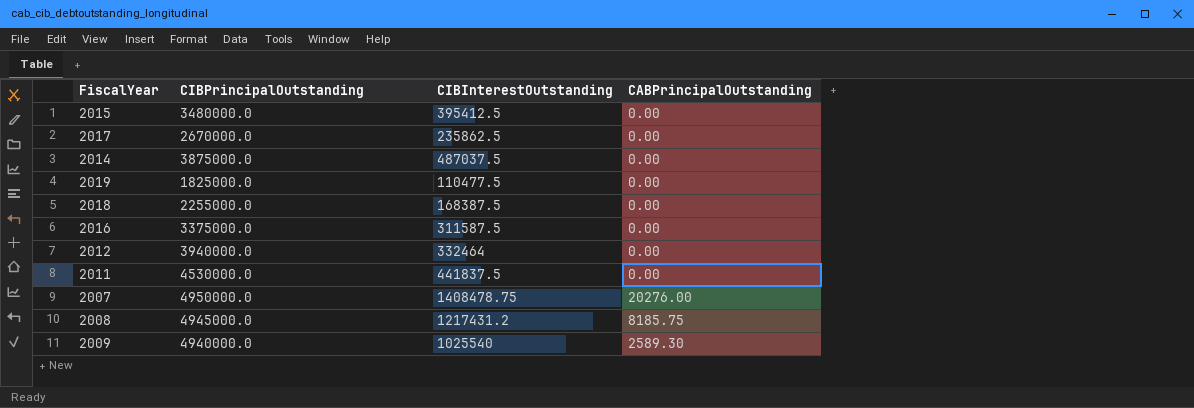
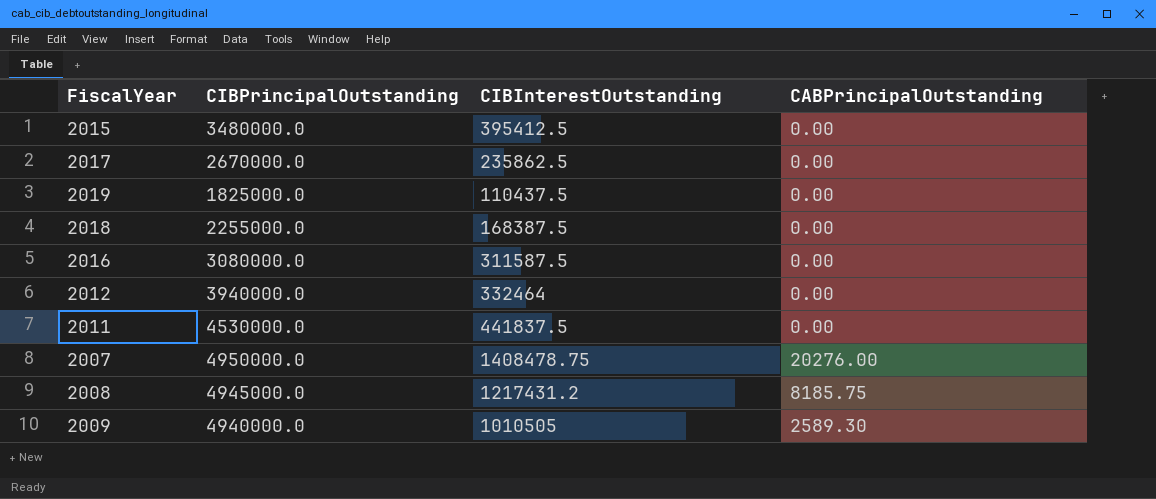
row 2014: 3875000.0 | 487037.5 | 0.00 -> none
2019 | CIBInterestOutstanding: 110477.5 -> 110437.5
2016 | CIBPrincipalOutstanding: 3375000.0 -> 3080000.0
2009 | CIBInterestOutstanding: 1025540 -> 1010505

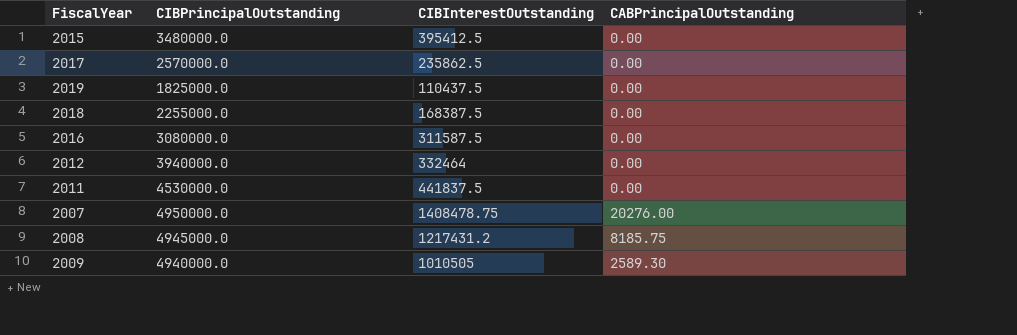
2017 | CIBPrincipalOutstanding: 2670000.0 -> 2570000.0

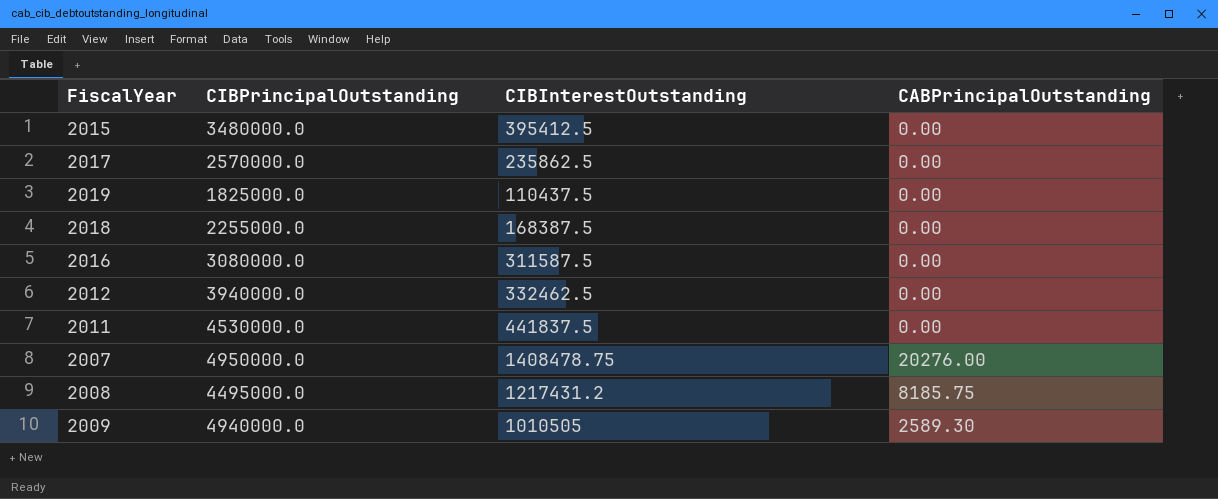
2012 | CIBInterestOutstanding: 332464 -> 332462.5
2008 | CIBPrincipalOutstanding: 4945000.0 -> 4495000.0

